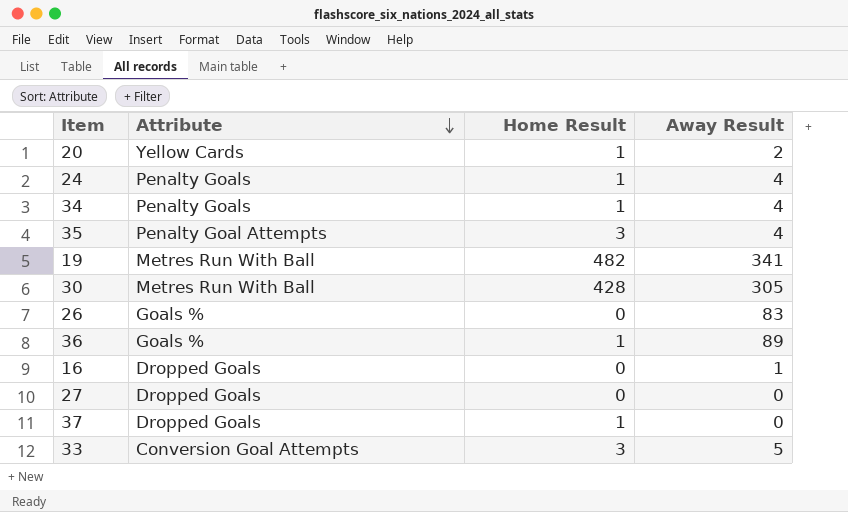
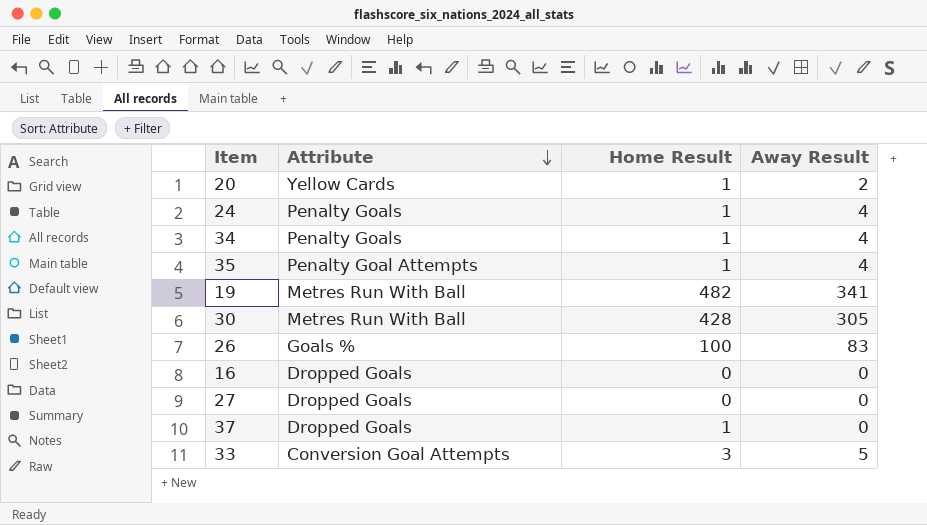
row 36: Goals % | 1 | 89 -> none
35 | Home Result: 3 -> 1
26 | Home Result: 0 -> 100
16 | Away Result: 1 -> 0

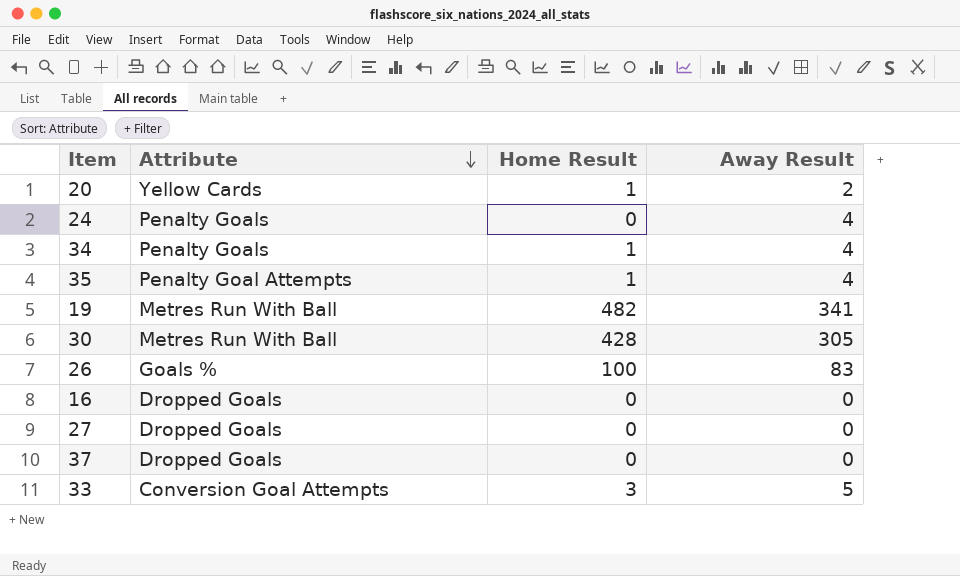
24 | Home Result: 1 -> 0
37 | Home Result: 1 -> 0

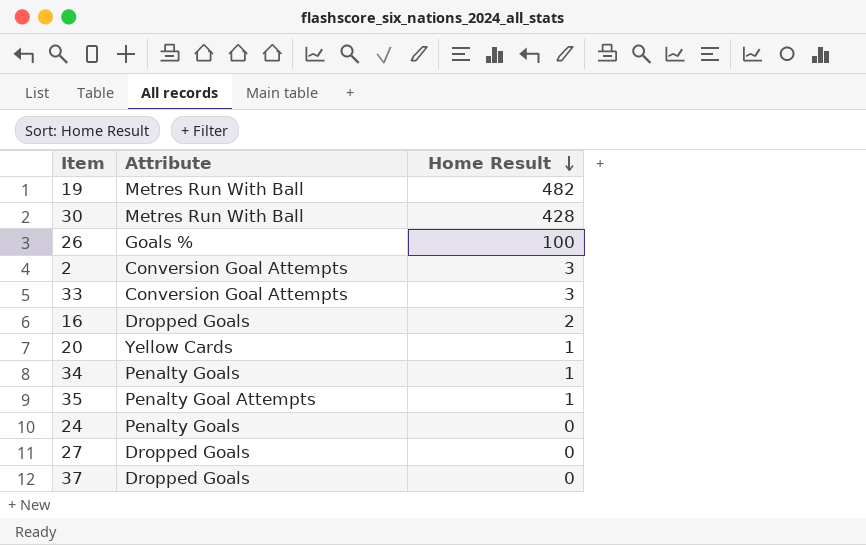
row order: Attribute descending -> Home Result descending
column Away Result | position: 4 -> none
row 2: none -> Conversion Goal Attempts | 3
16 | Home Result: 0 -> 2

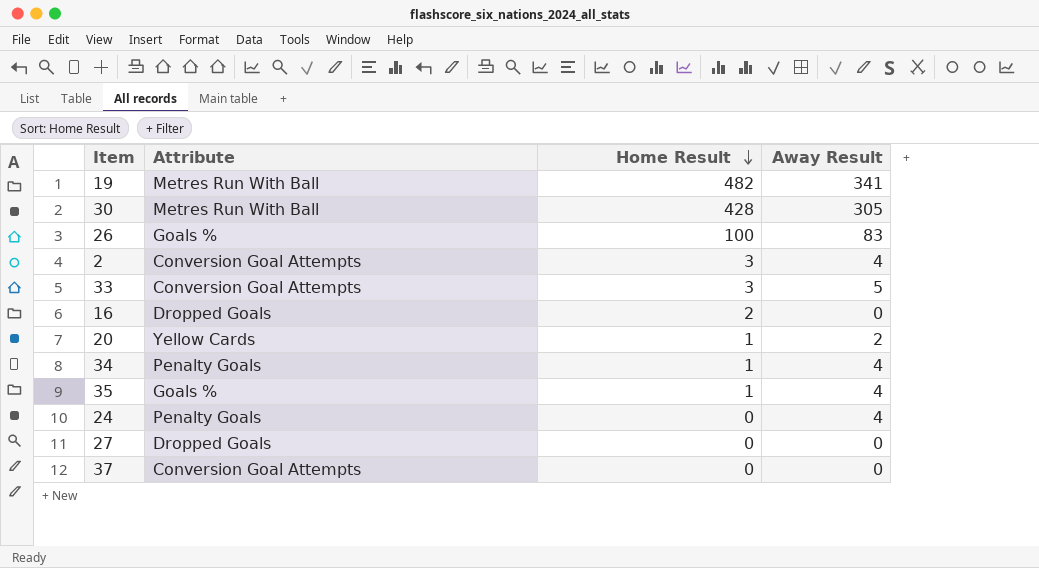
column Away Result | position: none -> 4
35 | Attribute: Penalty Goal Attempts -> Goals %
37 | Attribute: Dropped Goals -> Conversion Goal Attempts

